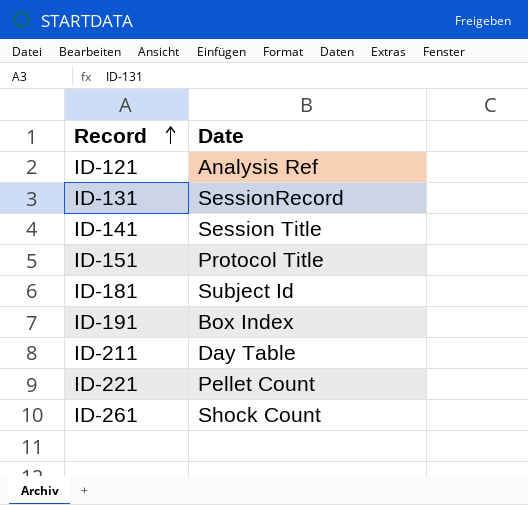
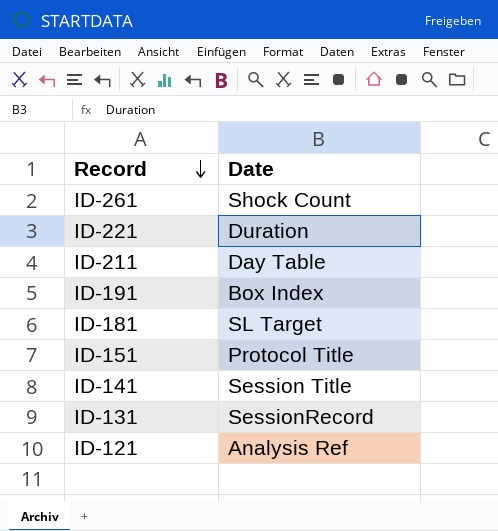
row order: Record ascending -> Record descending
ID-221 | Date: Pellet Count -> Duration
ID-181 | Date: Subject Id -> SL Target

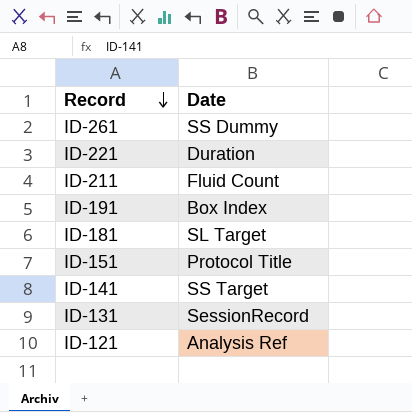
ID-261 | Date: Shock Count -> SS Dummy
ID-211 | Date: Day Table -> Fluid Count
ID-141 | Date: Session Title -> SS Target

